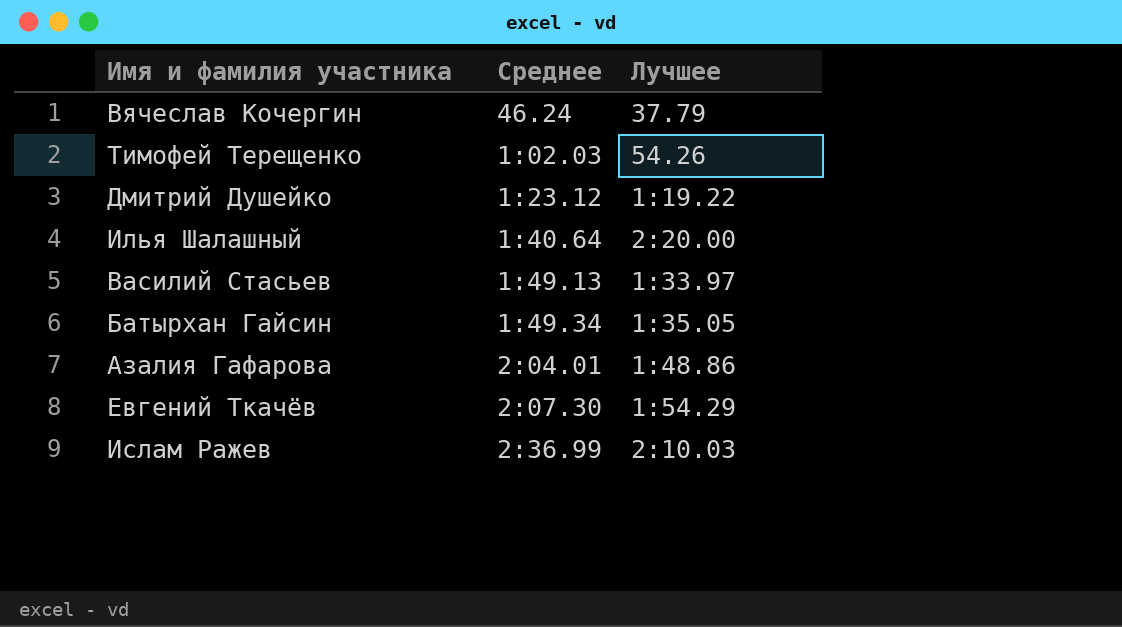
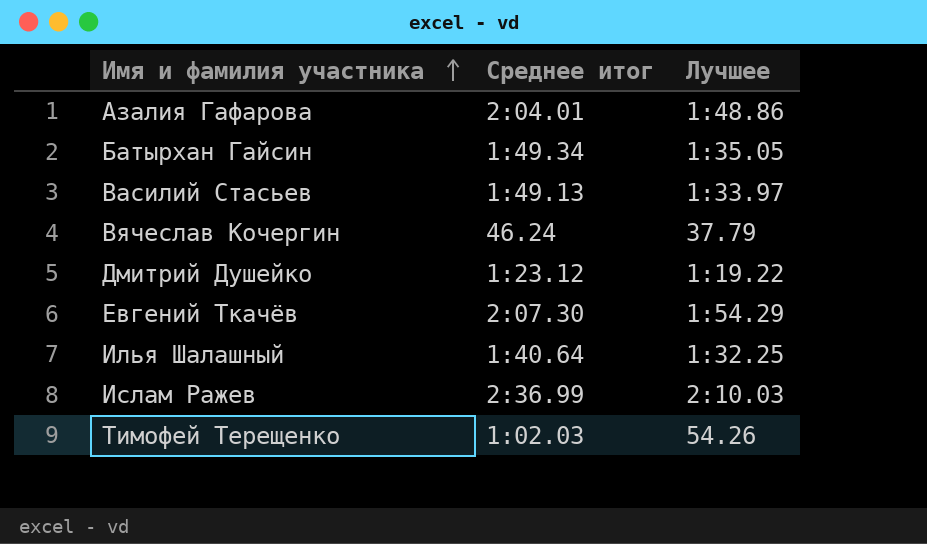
row order: none -> Имя и фамилия участника ascending
column name: Среднее -> Среднее итог
Илья Шалашный | Лучшее: 2:20.00 -> 1:32.25

